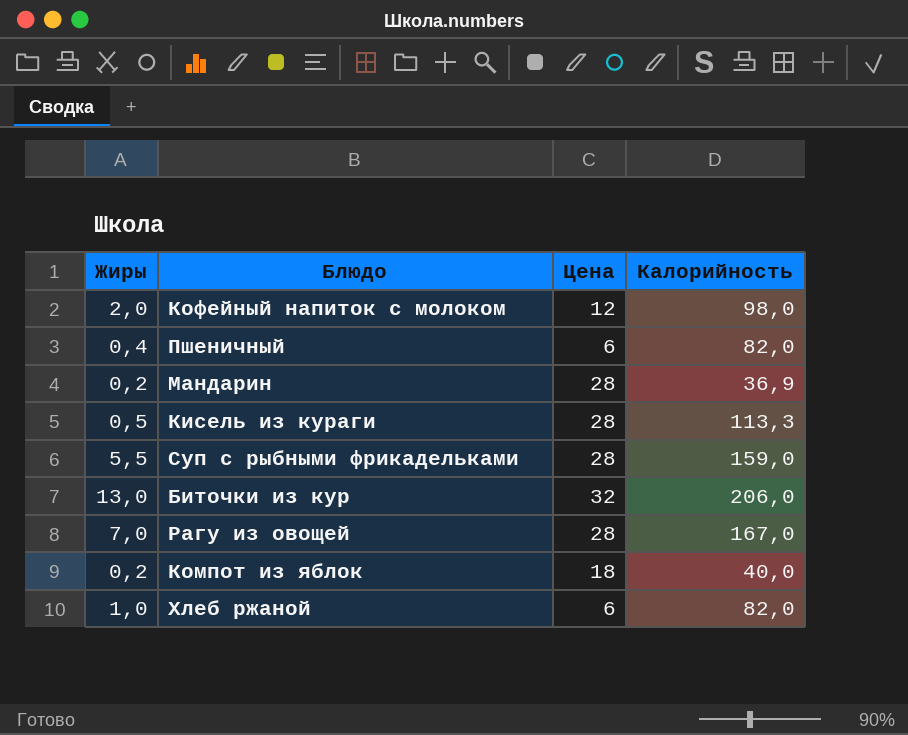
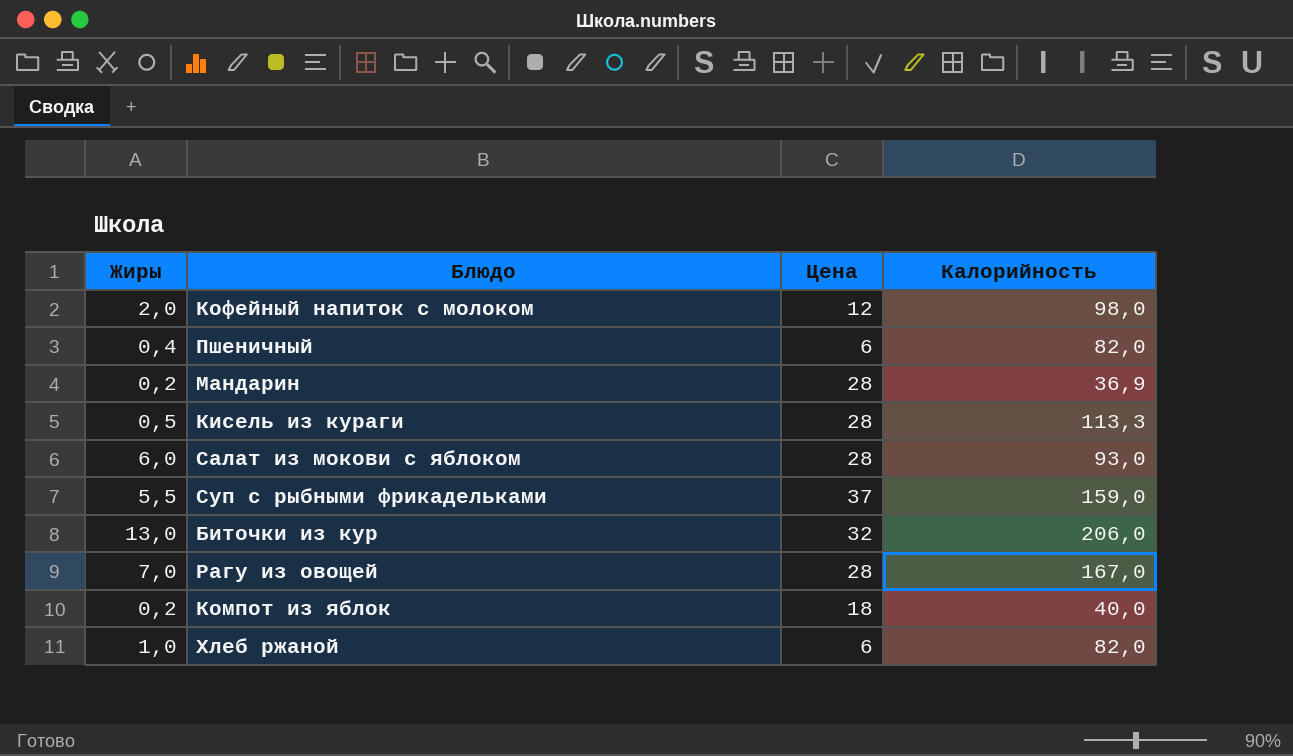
row Салат из мокови с яблоком: none -> 6,0 | 28 | 93,0
Суп с рыбными фрикадельками | Цена: 28 -> 37

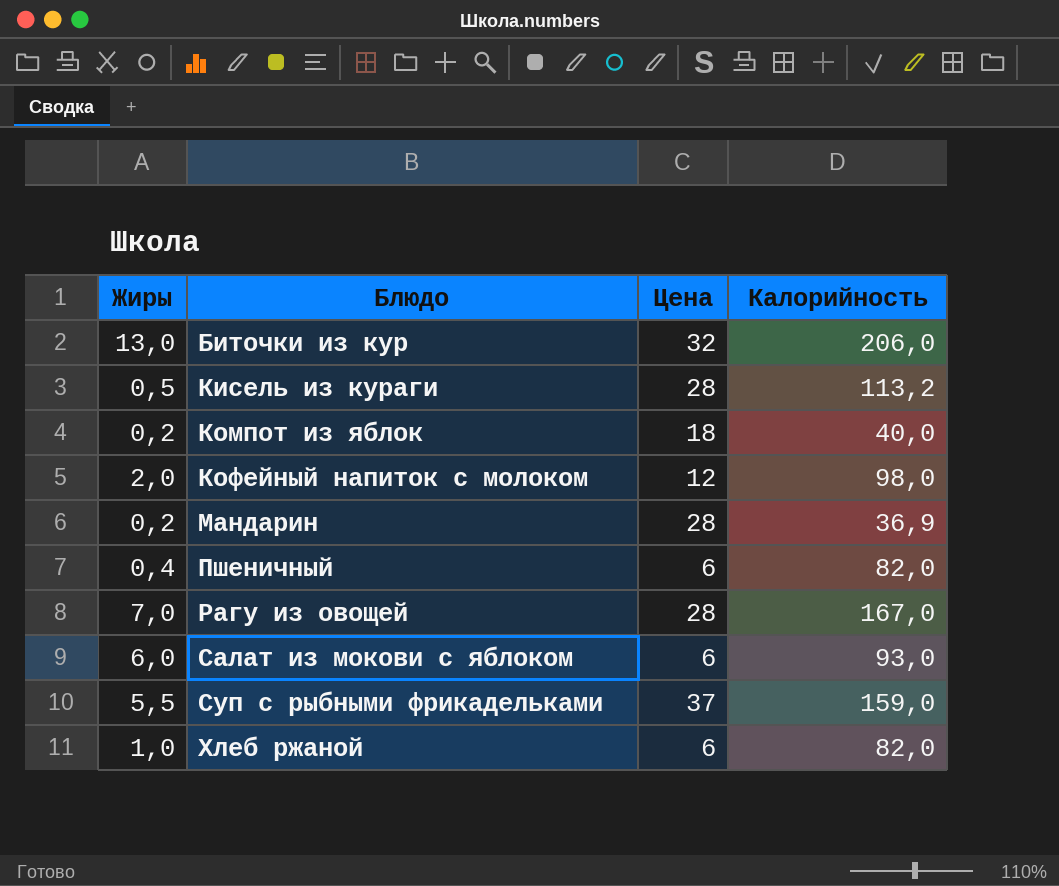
row order: none -> Блюдо ascending
Кисель из кураги | Калорийность: 113,3 -> 113,2
Салат из мокови с яблоком | Цена: 28 -> 6

